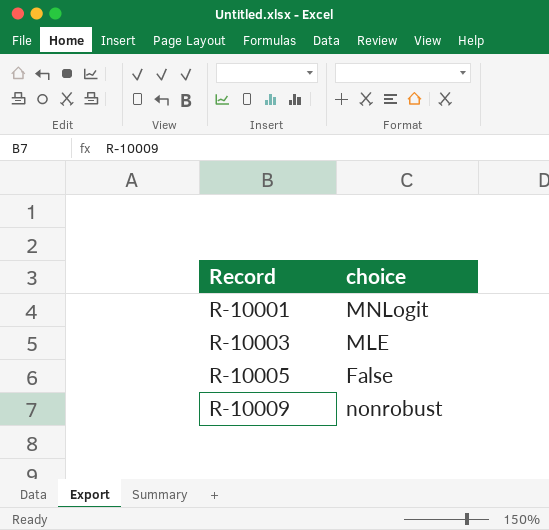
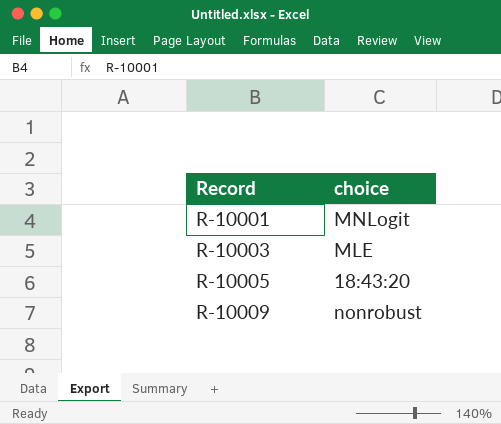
R-10005 | choice: False -> 18:43:20

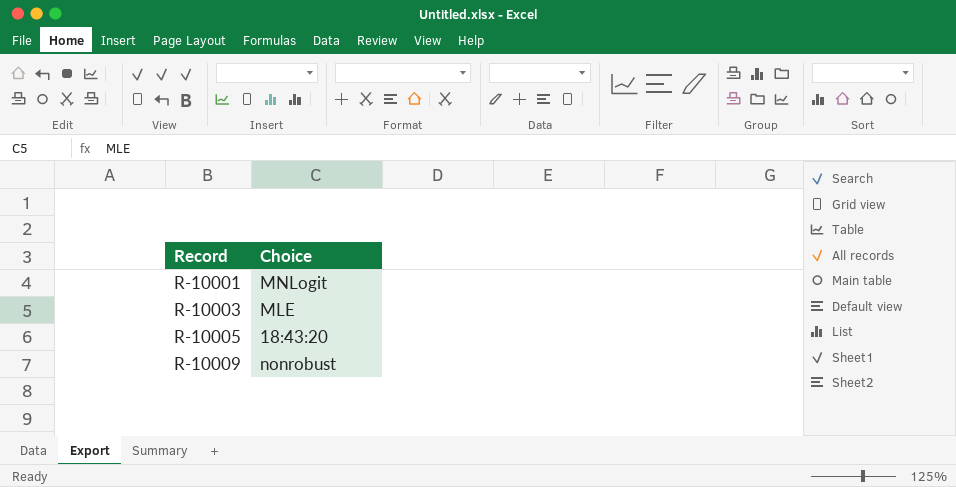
column name: choice -> Choice

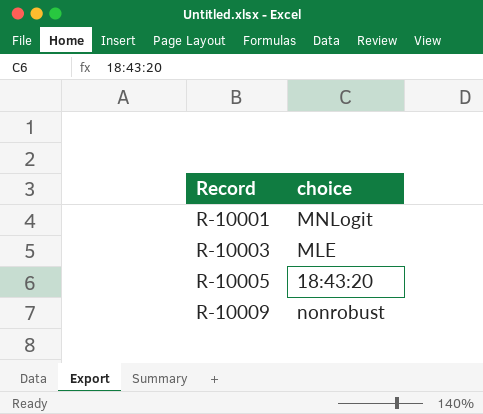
column name: Choice -> choice

